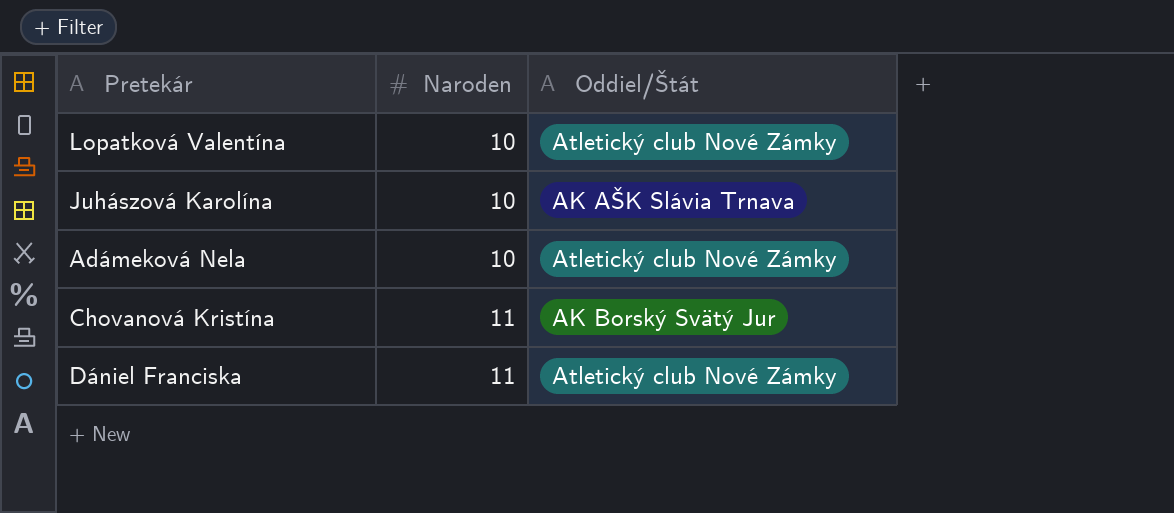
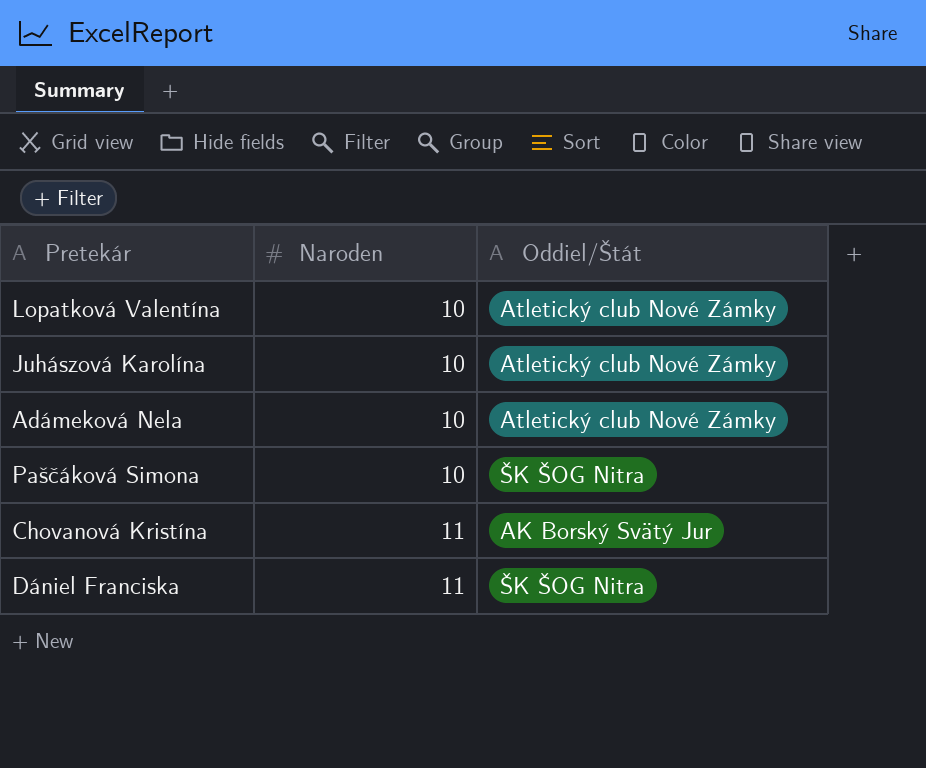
Juhászová Karolína | Oddiel/Štát: AK AŠK Slávia Trnava -> Atletický club Nové Zámky
row Paščáková Simona: none -> 10 | ŠK ŠOG Nitra
Dániel Franciska | Oddiel/Štát: Atletický club Nové Zámky -> ŠK ŠOG Nitra

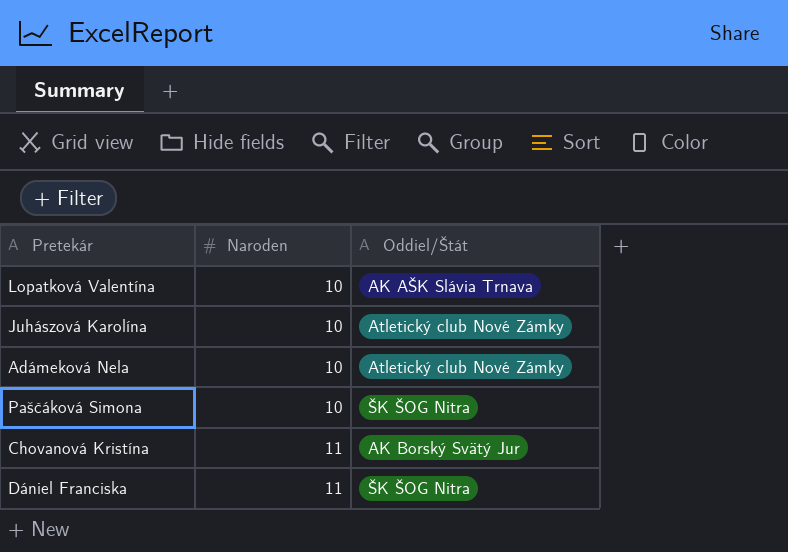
Lopatková Valentína | Oddiel/Štát: Atletický club Nové Zámky -> AK AŠK Slávia Trnava

